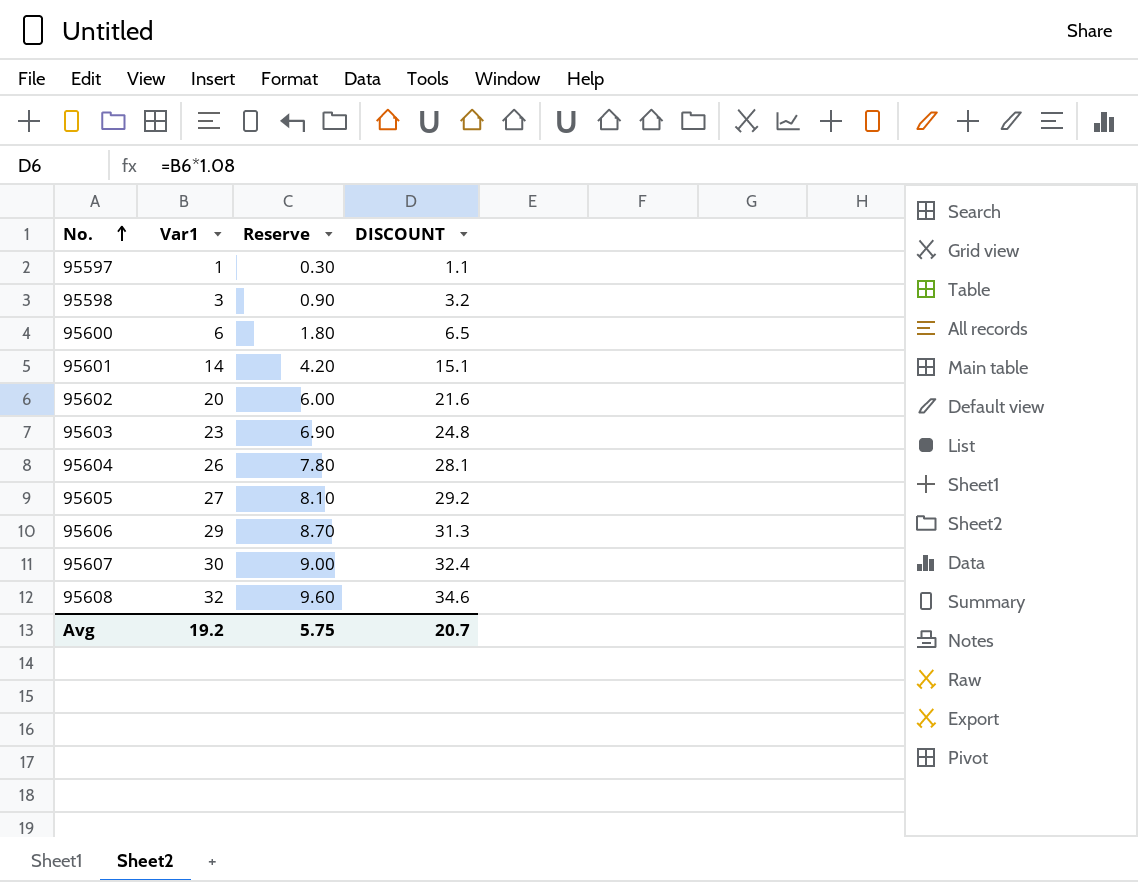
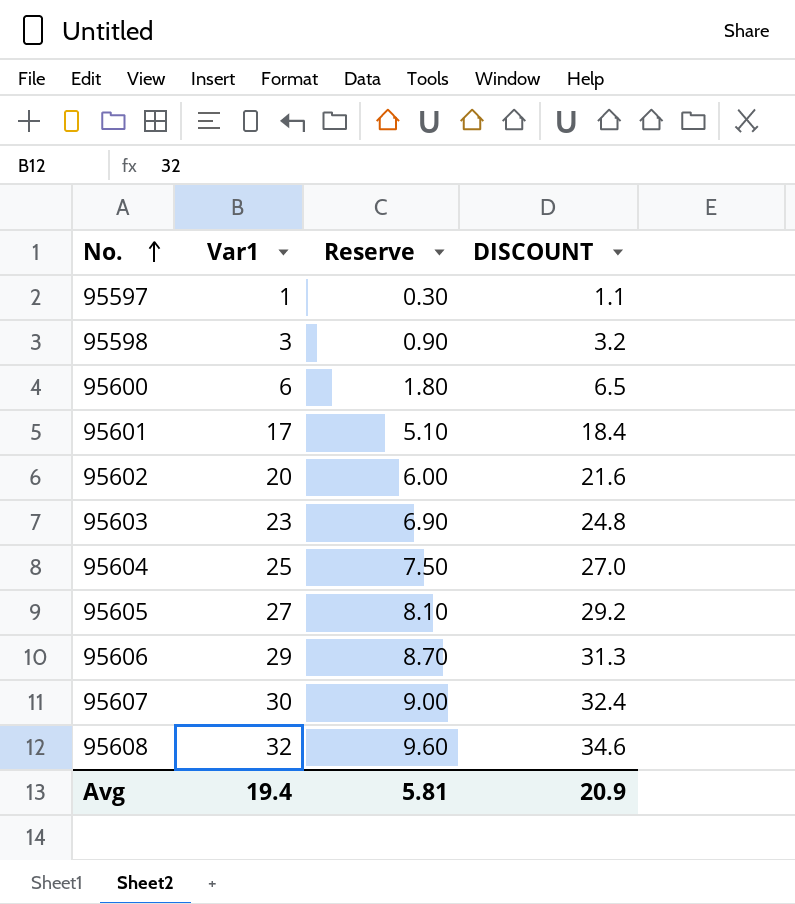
95601 | Var1: 14 -> 17
95601 | Reserve: 4.20 -> 5.10
95601 | DISCOUNT: 15.1 -> 18.4
95604 | Var1: 26 -> 25
95604 | Reserve: 7.80 -> 7.50
95604 | DISCOUNT: 28.1 -> 27.0
Avg | Var1: 19.2 -> 19.4
Avg | Reserve: 5.75 -> 5.81
Avg | DISCOUNT: 20.7 -> 20.9

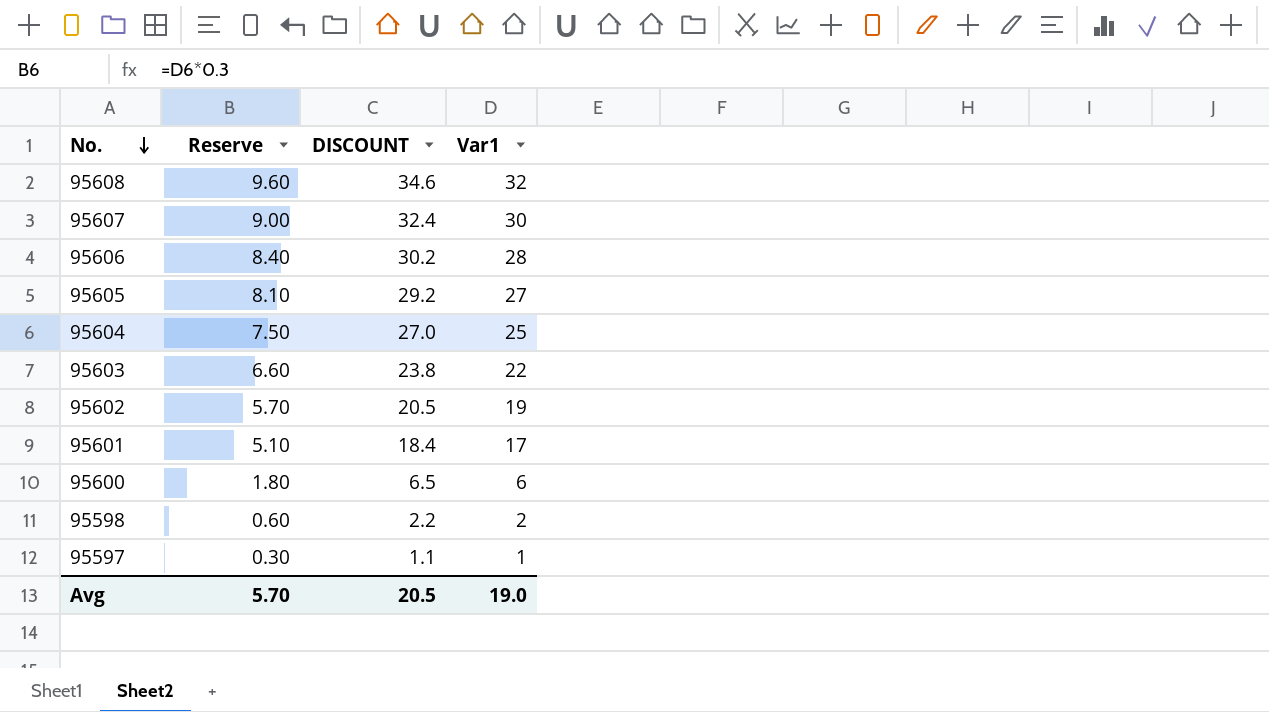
row order: No. ascending -> No. descending
column Var1 | position: 2 -> 4
95606 | Reserve: 8.70 -> 8.40
95606 | DISCOUNT: 31.3 -> 30.2
95606 | Var1: 29 -> 28
95603 | Reserve: 6.90 -> 6.60
95603 | DISCOUNT: 24.8 -> 23.8
95603 | Var1: 23 -> 22
95602 | Reserve: 6.00 -> 5.70
95602 | DISCOUNT: 21.6 -> 20.5
95602 | Var1: 20 -> 19
95598 | Reserve: 0.90 -> 0.60
95598 | DISCOUNT: 3.2 -> 2.2
95598 | Var1: 3 -> 2
Avg | Reserve: 5.81 -> 5.70
Avg | DISCOUNT: 20.9 -> 20.5
Avg | Var1: 19.4 -> 19.0

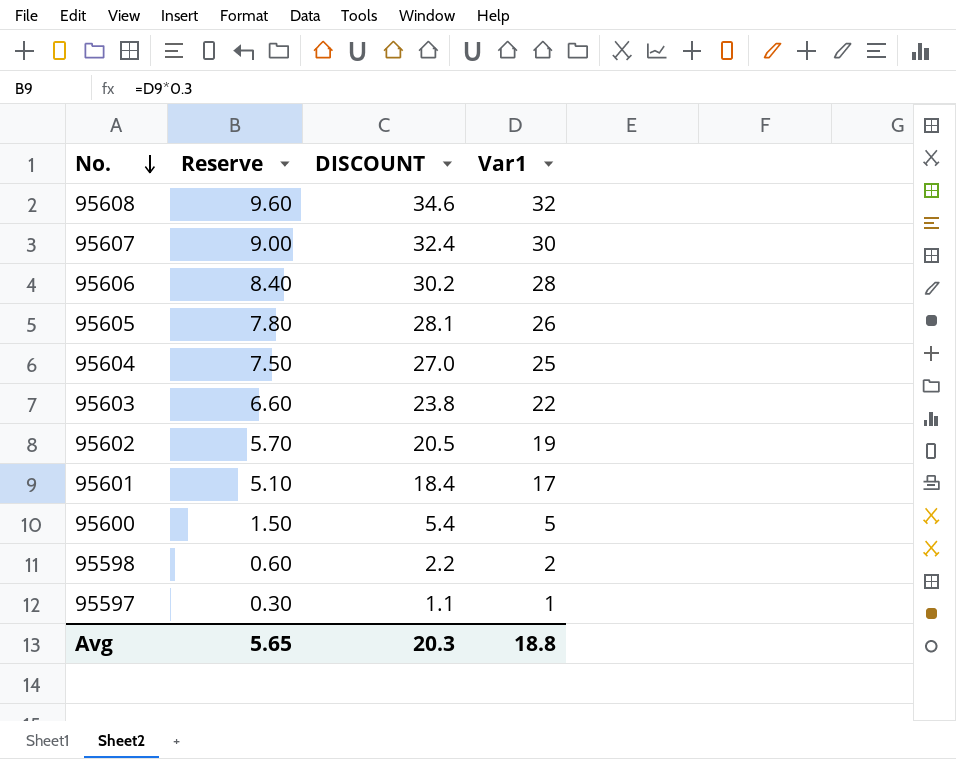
95605 | Reserve: 8.10 -> 7.80
95605 | DISCOUNT: 29.2 -> 28.1
95605 | Var1: 27 -> 26
95600 | Reserve: 1.80 -> 1.50
95600 | DISCOUNT: 6.5 -> 5.4
95600 | Var1: 6 -> 5
Avg | Reserve: 5.70 -> 5.65
Avg | DISCOUNT: 20.5 -> 20.3
Avg | Var1: 19.0 -> 18.8

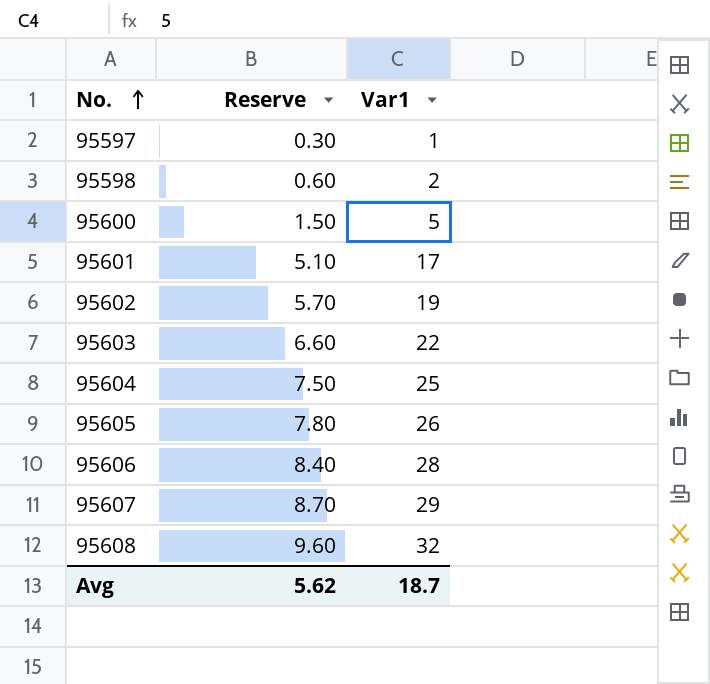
row order: No. descending -> No. ascending
column DISCOUNT | formula: [Var1] * 1.08 -> none
95607 | Reserve: 9.00 -> 8.70
95607 | Var1: 30 -> 29
Avg | Reserve: 5.65 -> 5.62
Avg | Var1: 18.8 -> 18.7

